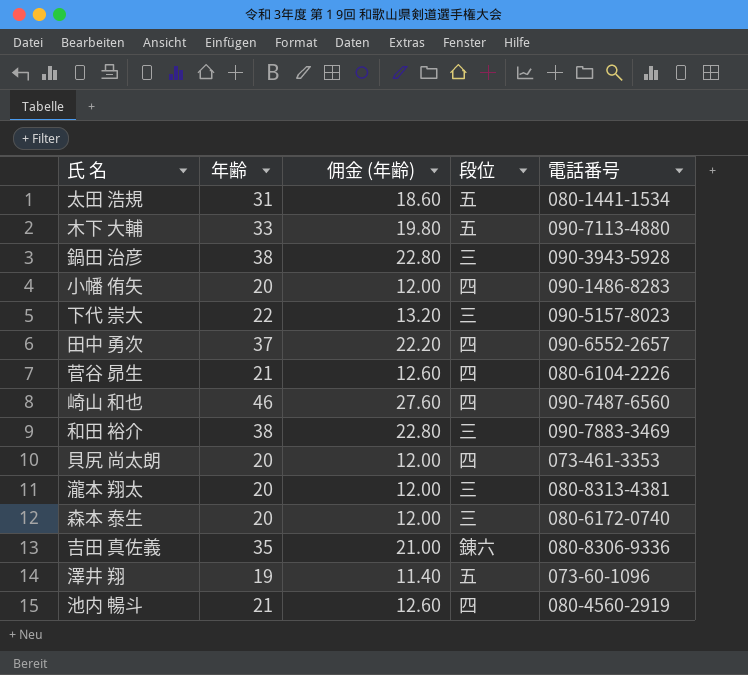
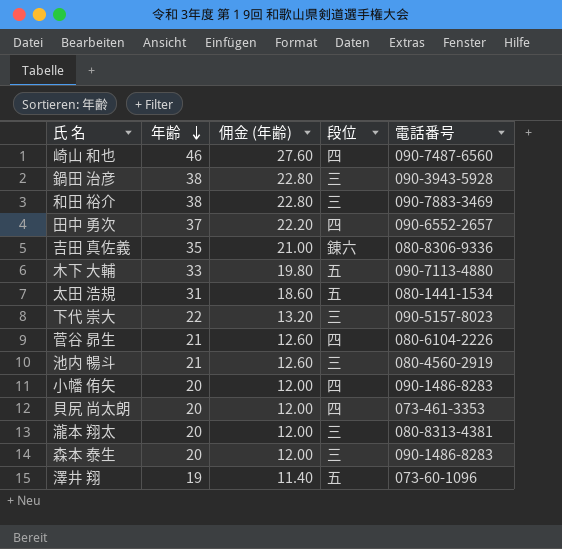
row order: none -> 年齢 descending
池内 暢斗 | 段位: 四 -> 三
森本 泰生 | 電話番号: 080-6172-0740 -> 090-1486-8283

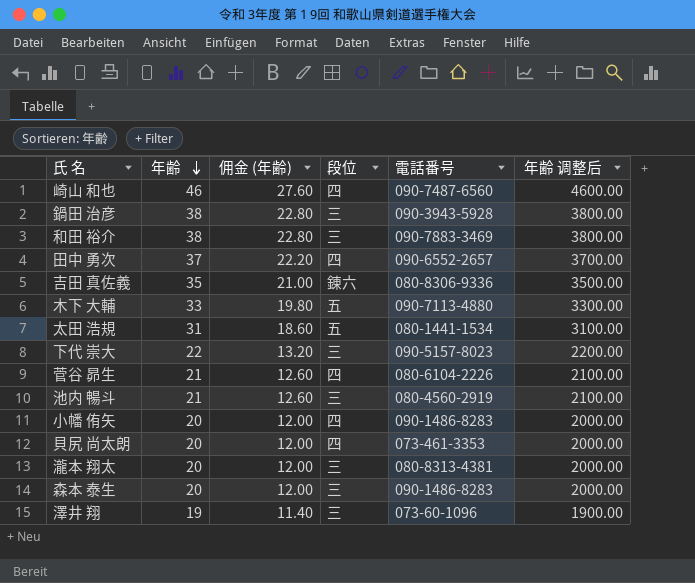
column 年齢 调整后 | formula: none -> [年齢] * 100
澤井 翔 | 段位: 五 -> 三

